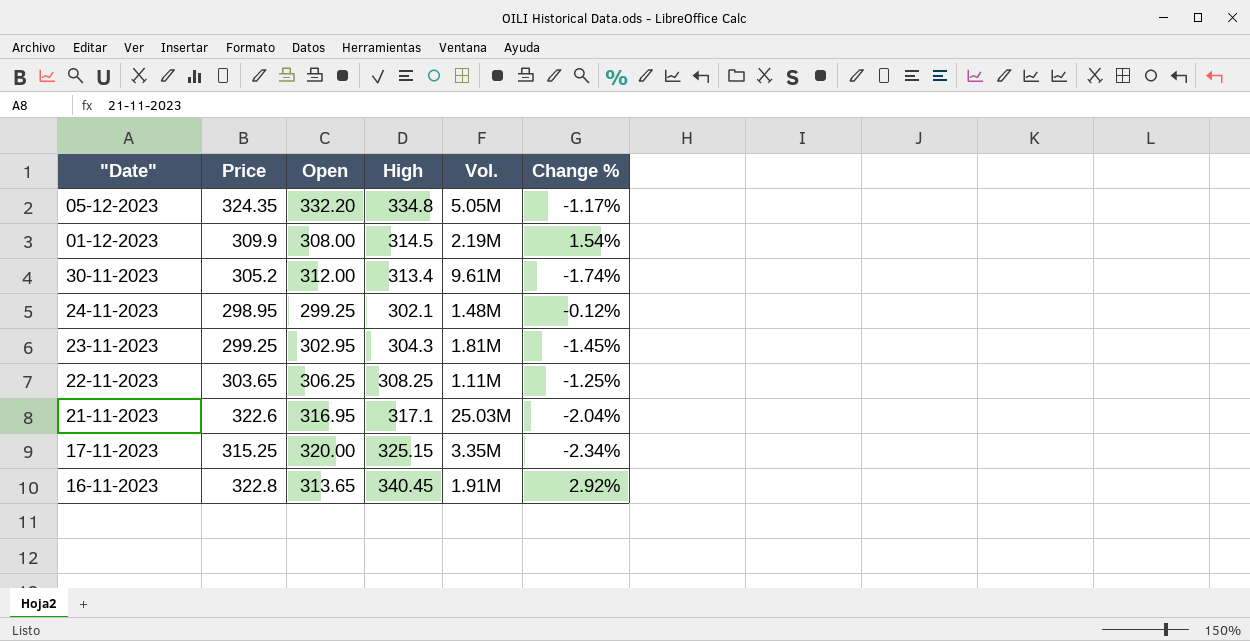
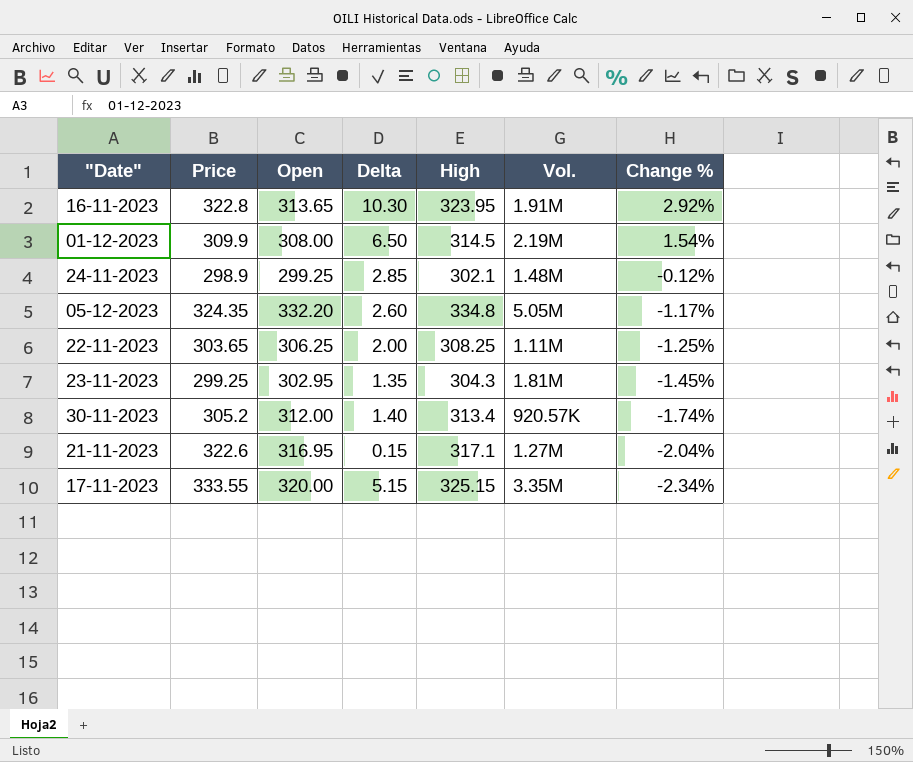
row order: "Date" descending -> Change % descending
column Delta | formula: none -> [High] - [Open]
16-11-2023 | High: 340.45 -> 323.95
24-11-2023 | Price: 298.95 -> 298.9
30-11-2023 | Vol.: 9.61M -> 920.57K
21-11-2023 | Vol.: 25.03M -> 1.27M
17-11-2023 | Price: 315.25 -> 333.55

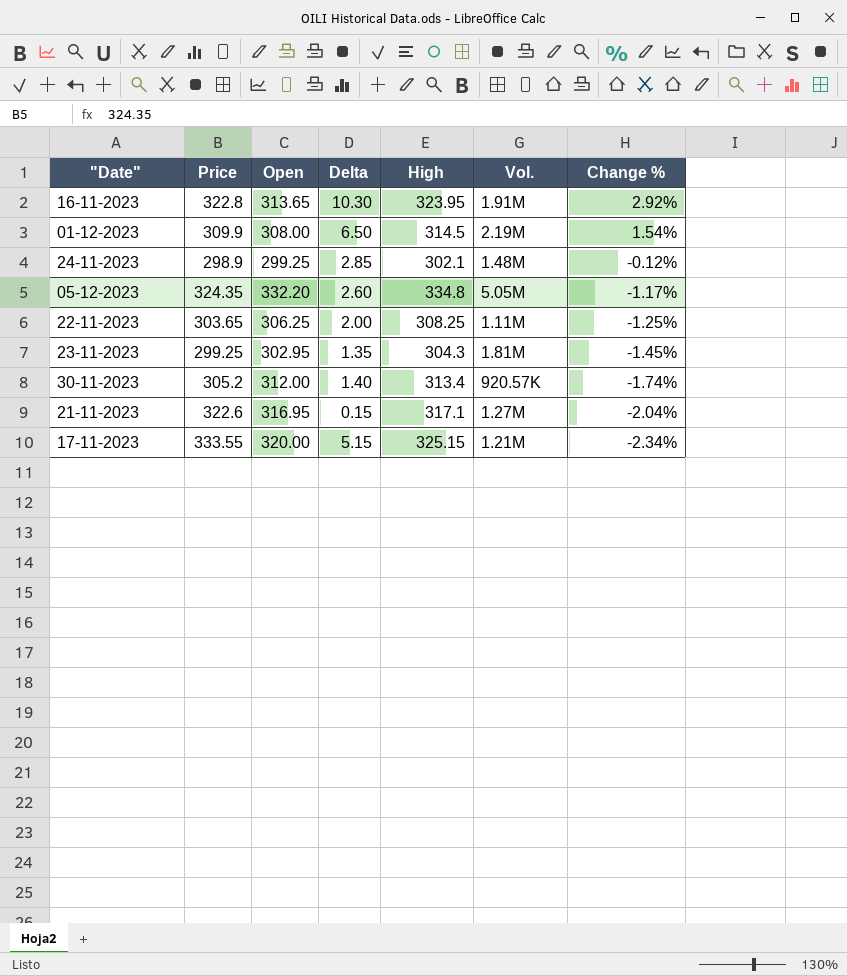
17-11-2023 | Vol.: 3.35M -> 1.21M

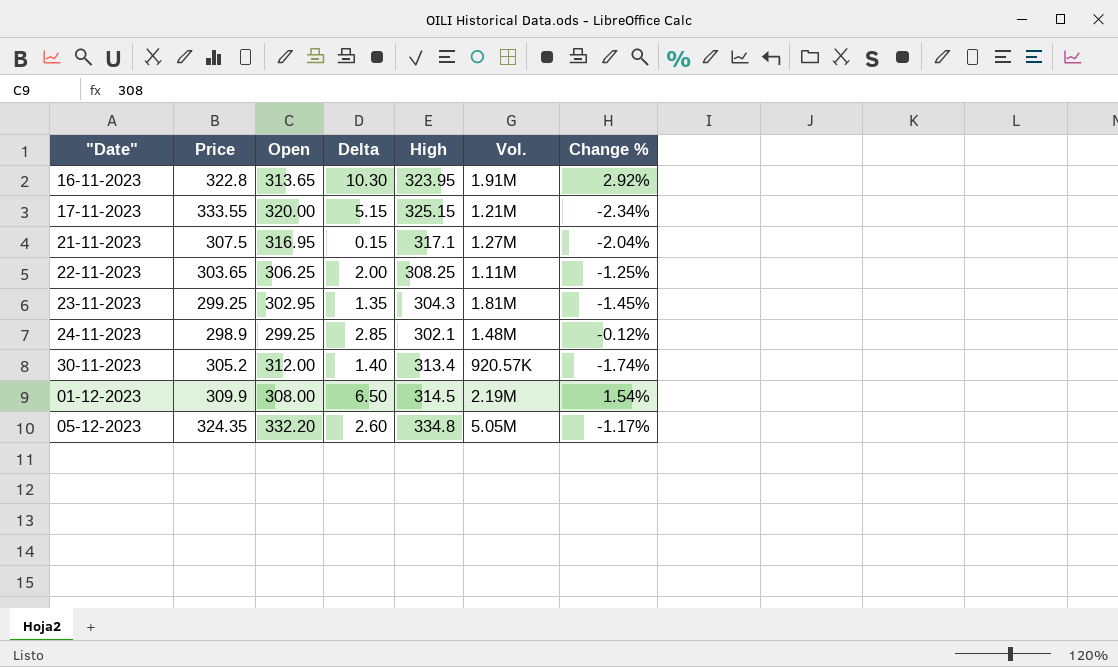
row order: Change % descending -> "Date" ascending
21-11-2023 | Price: 322.6 -> 307.5

